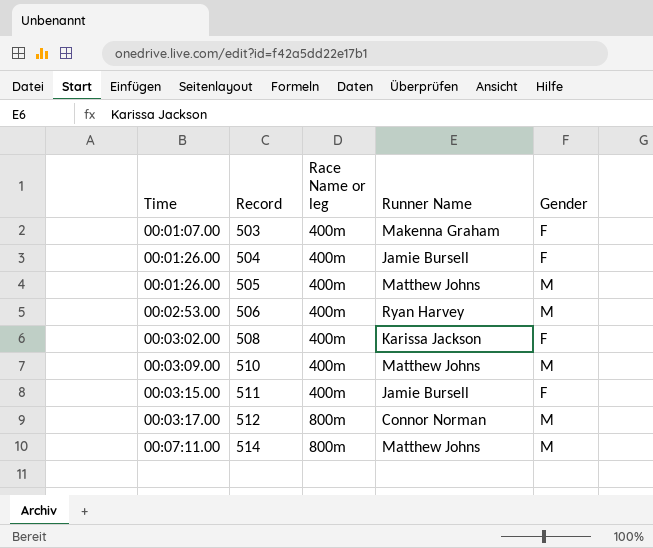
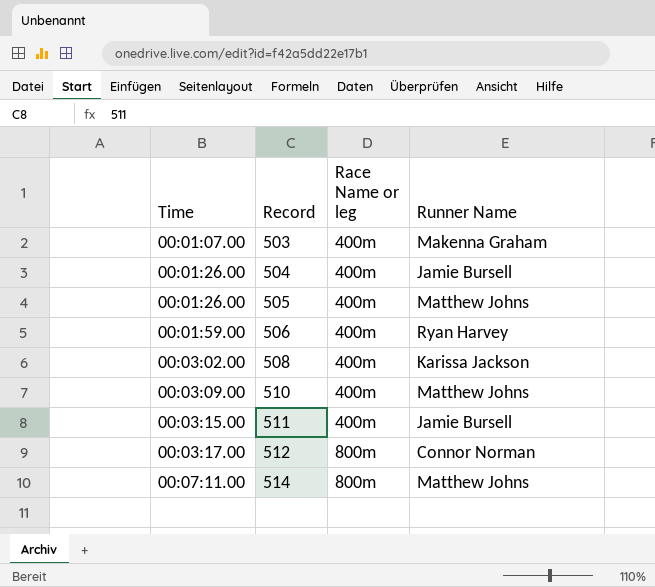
column Gender | position: 5 -> none
506 | Time: 00:02:53.00 -> 00:01:59.00

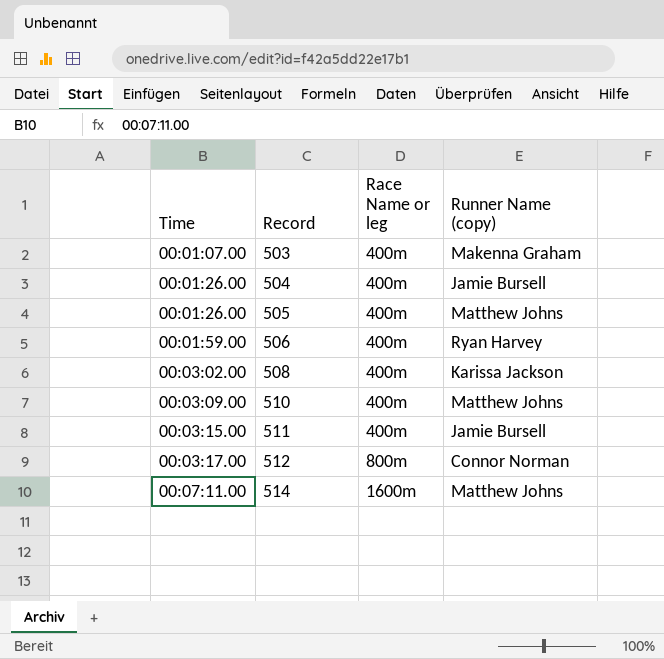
column name: Runner Name -> Runner Name (copy)
514 | Race Name or leg: 800m -> 1600m

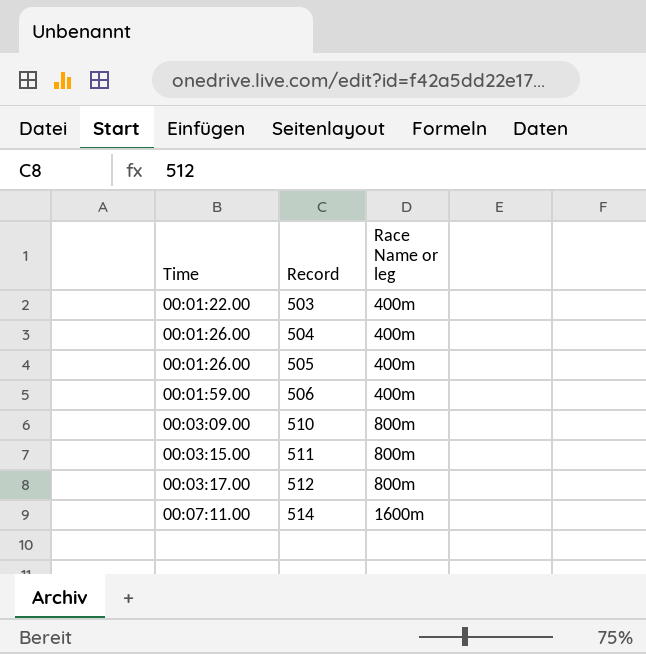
column Runner Name (copy) | position: 4 -> none
row 508: 00:03:02.00 | 400m | Karissa Jackson -> none
503 | Time: 00:01:07.00 -> 00:01:22.00
510 | Race Name or leg: 400m -> 800m
511 | Race Name or leg: 400m -> 800m

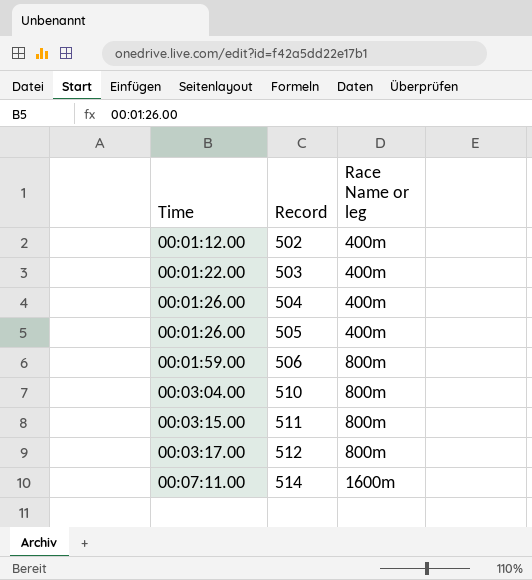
row 502: none -> 00:01:12.00 | 400m
506 | Race Name or leg: 400m -> 800m
510 | Time: 00:03:09.00 -> 00:03:04.00

